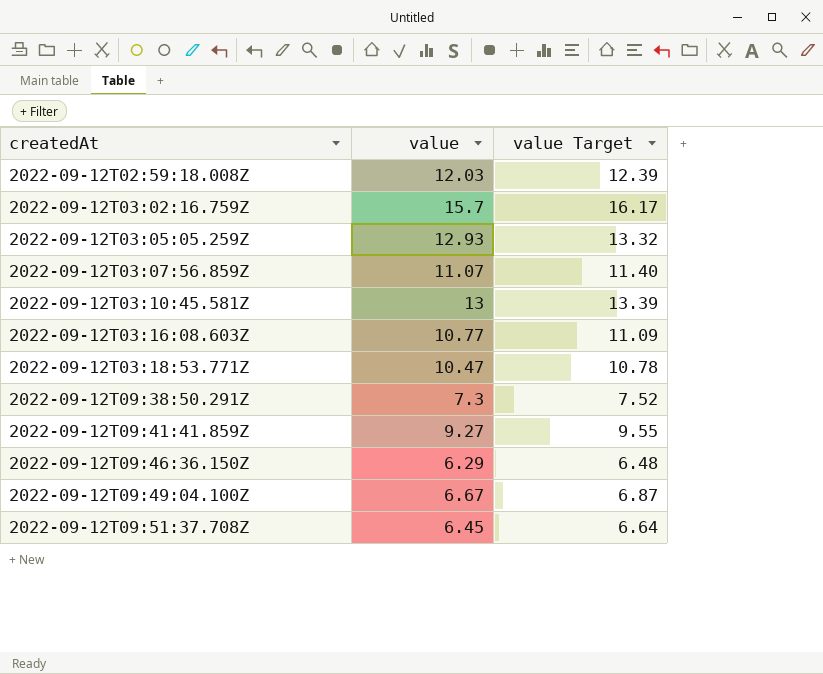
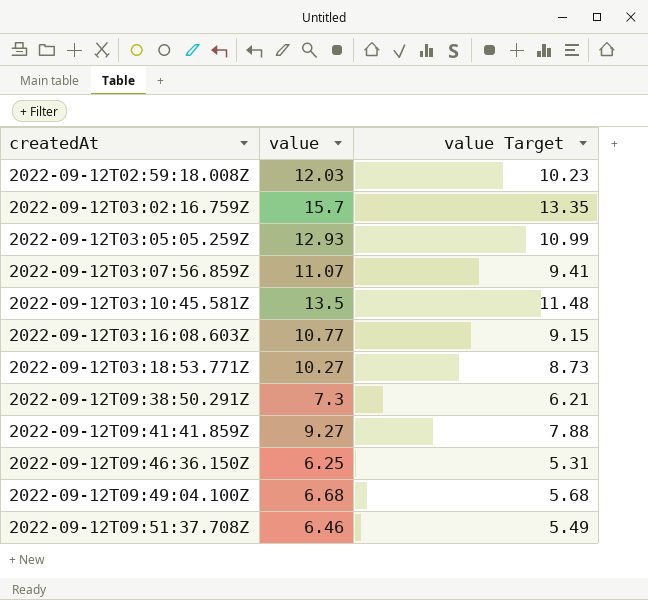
column value Target | formula: [value] * 1.03 -> [value] * 0.85
2022-09-12T03:10:45.581Z | value: 13 -> 13.5
2022-09-12T03:18:53.771Z | value: 10.47 -> 10.27
2022-09-12T09:46:36.150Z | value: 6.29 -> 6.25
2022-09-12T09:49:04.100Z | value: 6.67 -> 6.68
2022-09-12T09:51:37.708Z | value: 6.45 -> 6.46

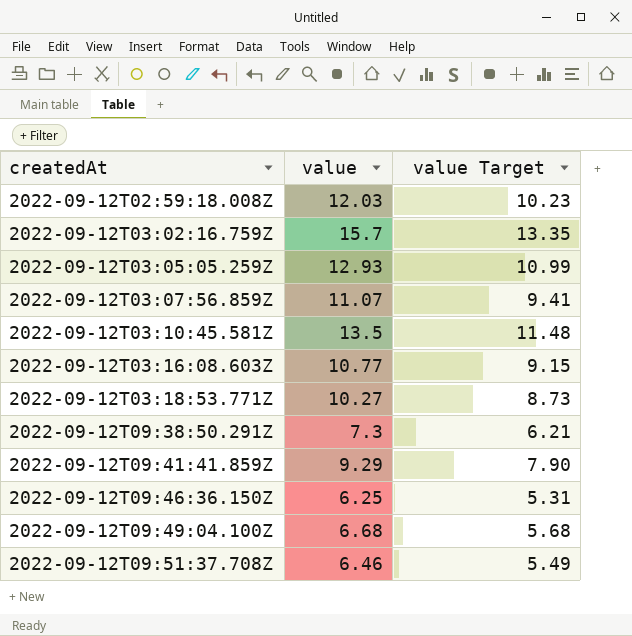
2022-09-12T09:41:41.859Z | value: 9.27 -> 9.29
2022-09-12T09:41:41.859Z | value Target: 7.88 -> 7.90

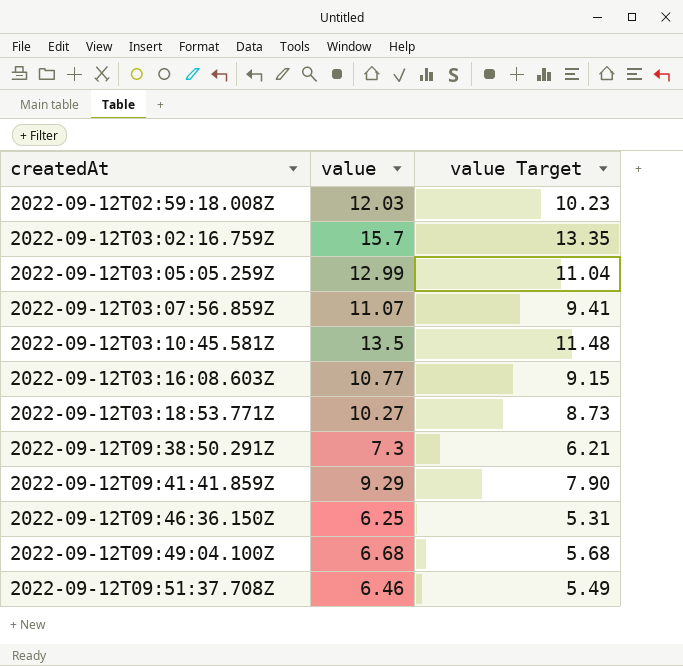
2022-09-12T03:05:05.259Z | value: 12.93 -> 12.99
2022-09-12T03:05:05.259Z | value Target: 10.99 -> 11.04

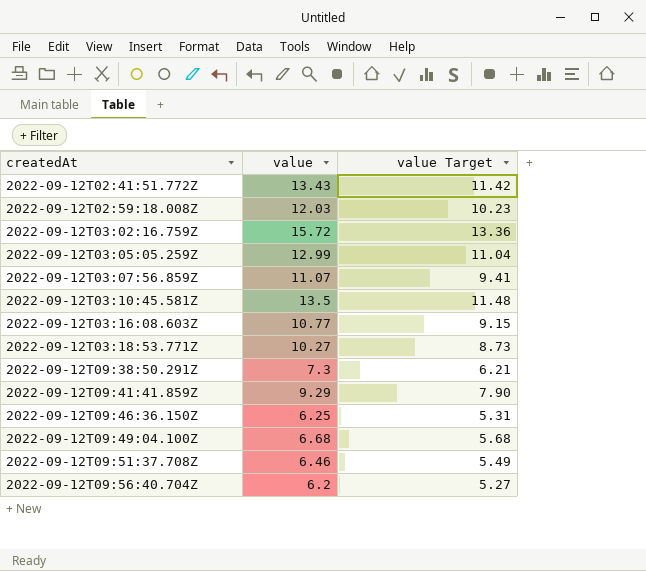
row 2022-09-12T02:41:51.772Z: none -> 13.43 | 11.42
2022-09-12T03:02:16.759Z | value: 15.7 -> 15.72
2022-09-12T03:02:16.759Z | value Target: 13.35 -> 13.36
row 2022-09-12T09:56:40.704Z: none -> 6.2 | 5.27

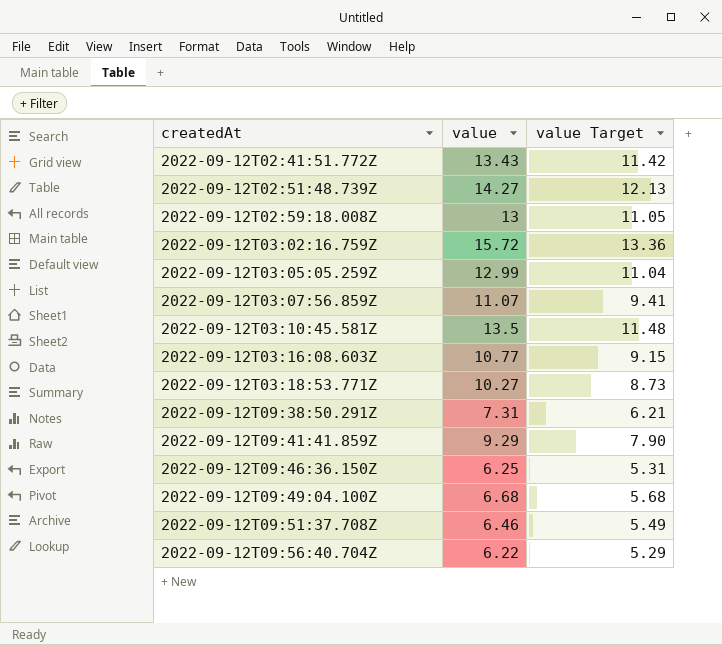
row 2022-09-12T02:51:48.739Z: none -> 14.27 | 12.13
2022-09-12T02:59:18.008Z | value: 12.03 -> 13
2022-09-12T02:59:18.008Z | value Target: 10.23 -> 11.05
2022-09-12T09:38:50.291Z | value: 7.3 -> 7.31
2022-09-12T09:56:40.704Z | value: 6.2 -> 6.22
2022-09-12T09:56:40.704Z | value Target: 5.27 -> 5.29

